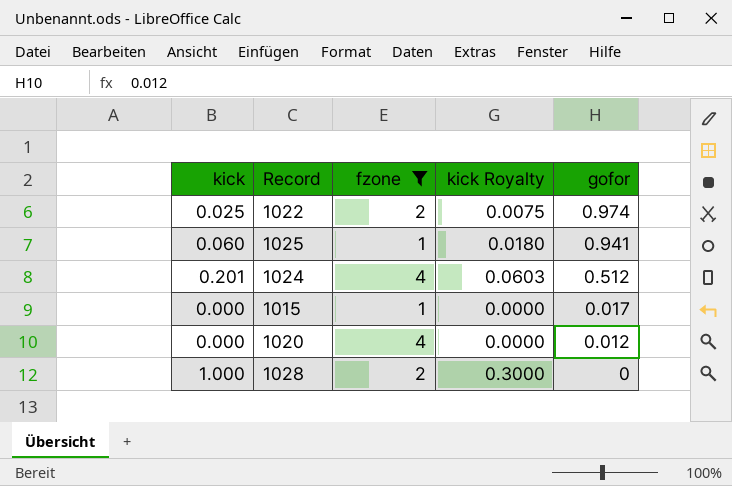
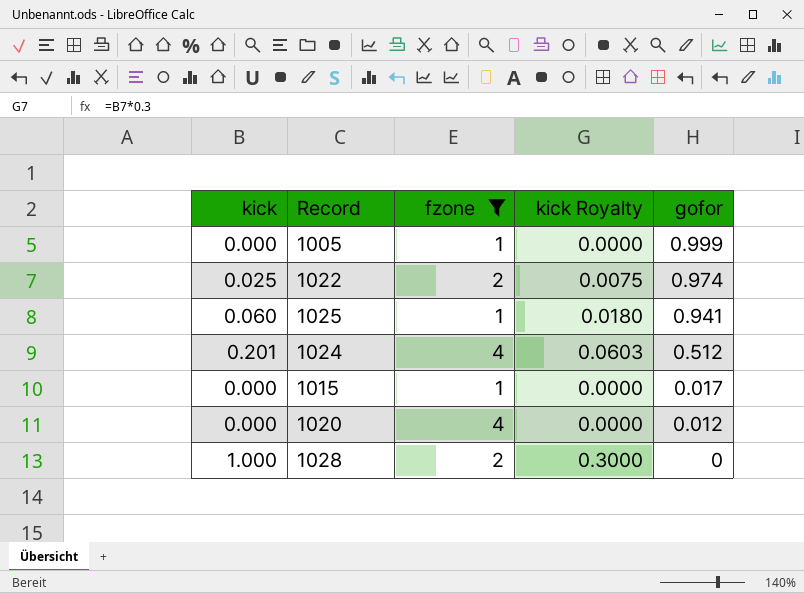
row 1005: none -> 0.000 | 1 | 0.0000 | 0.999

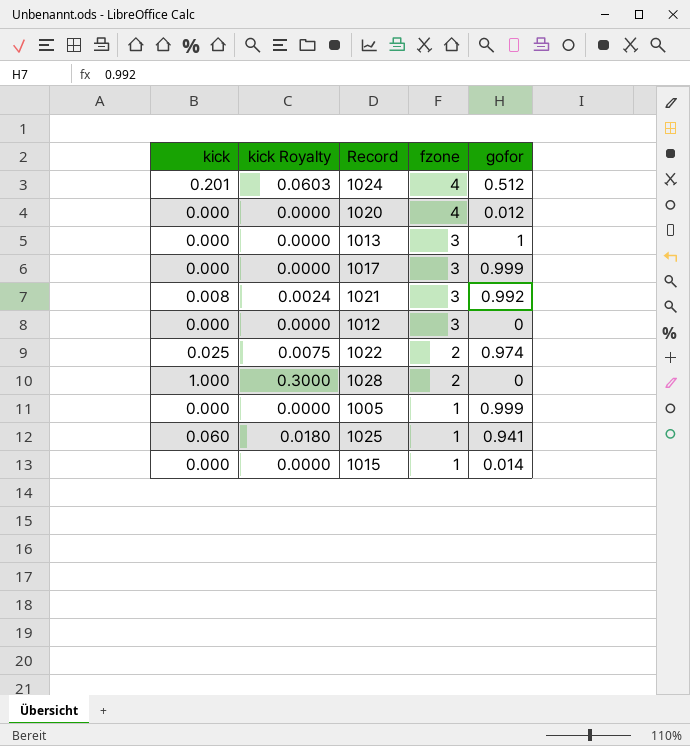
filter: fzone != 3 -> none
row order: gofor descending -> fzone descending
column kick Royalty | position: 4 -> 2
1015 | gofor: 0.017 -> 0.014

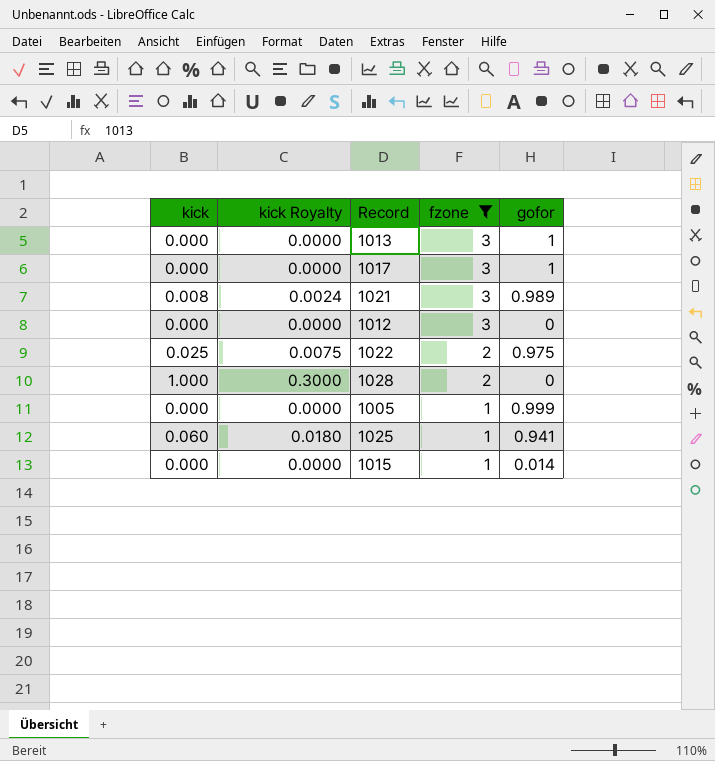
filter: none -> fzone != 4
1017 | gofor: 0.999 -> 1
1021 | gofor: 0.992 -> 0.989
1022 | gofor: 0.974 -> 0.975

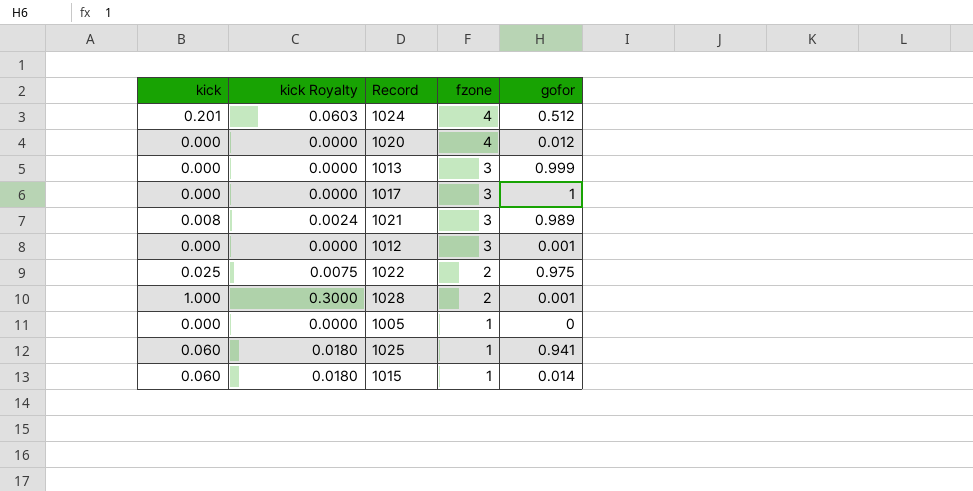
filter: fzone != 4 -> none
1013 | gofor: 1 -> 0.999
1012 | gofor: 0 -> 0.001
1028 | gofor: 0 -> 0.001
1005 | gofor: 0.999 -> 0
1015 | kick: 0.000 -> 0.060
1015 | kick Royalty: 0.0000 -> 0.0180

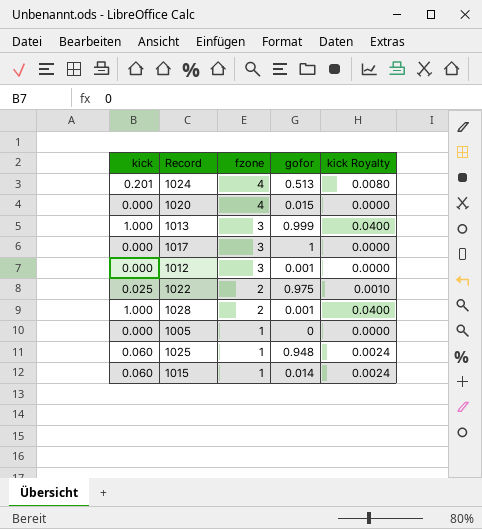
column kick Royalty | formula: [kick] * 0.3 -> [kick] * 0.04
column kick Royalty | position: 2 -> 5
row 1021: 0.008 | 0.0024 | 3 | 0.989 -> none
1024 | gofor: 0.512 -> 0.513
1020 | gofor: 0.012 -> 0.015
1013 | kick: 0.000 -> 1.000
1025 | gofor: 0.941 -> 0.948

